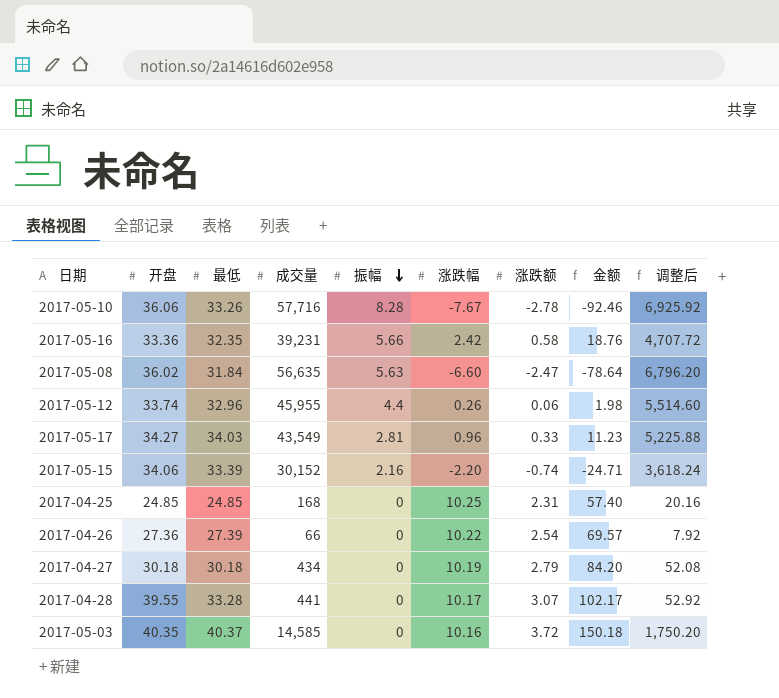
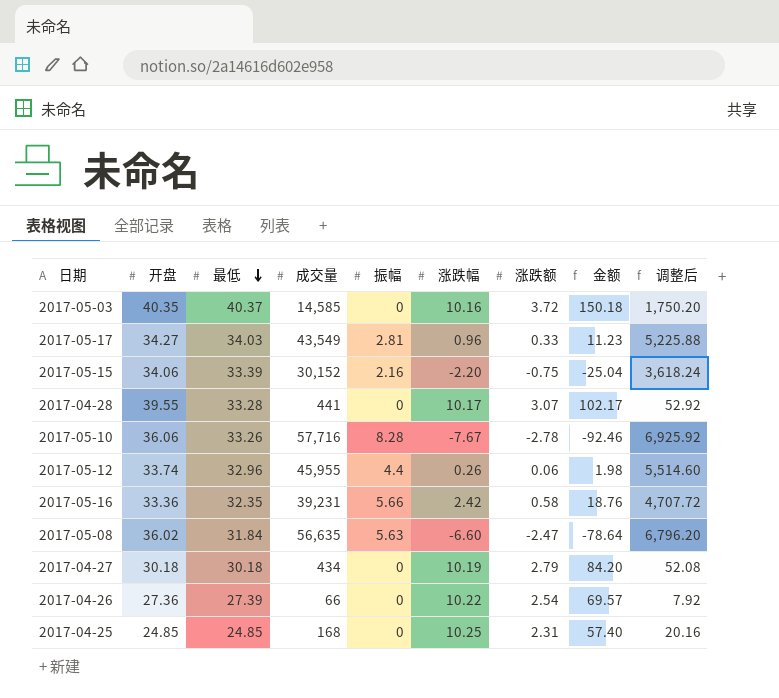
row order: 振幅 descending -> 最低 descending
2017-05-15 | 涨跌额: -0.74 -> -0.75
2017-05-15 | 金额: -24.71 -> -25.04

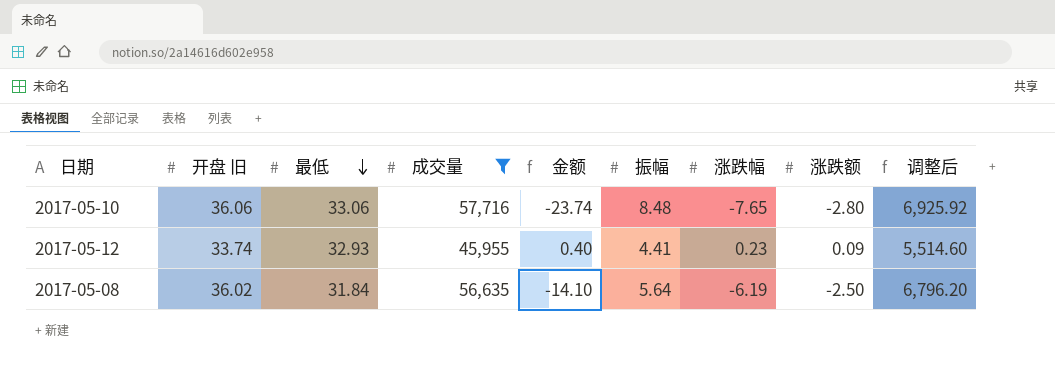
filter: none -> 成交量 >= 45,955
column name: 开盘 -> 开盘 旧
column 金额 | formula: [最低] * [涨跌额] -> [振幅] * [涨跌额]
column 金额 | position: 8 -> 5
2017-05-10 | 最低: 33.26 -> 33.06
2017-05-10 | 振幅: 8.28 -> 8.48
2017-05-10 | 涨跌幅: -7.67 -> -7.65
2017-05-10 | 涨跌额: -2.78 -> -2.80
2017-05-12 | 最低: 32.96 -> 32.93
2017-05-12 | 振幅: 4.4 -> 4.41
2017-05-12 | 涨跌幅: 0.26 -> 0.23
2017-05-12 | 涨跌额: 0.06 -> 0.09
2017-05-08 | 振幅: 5.63 -> 5.64
2017-05-08 | 涨跌幅: -6.60 -> -6.19
2017-05-08 | 涨跌额: -2.47 -> -2.50

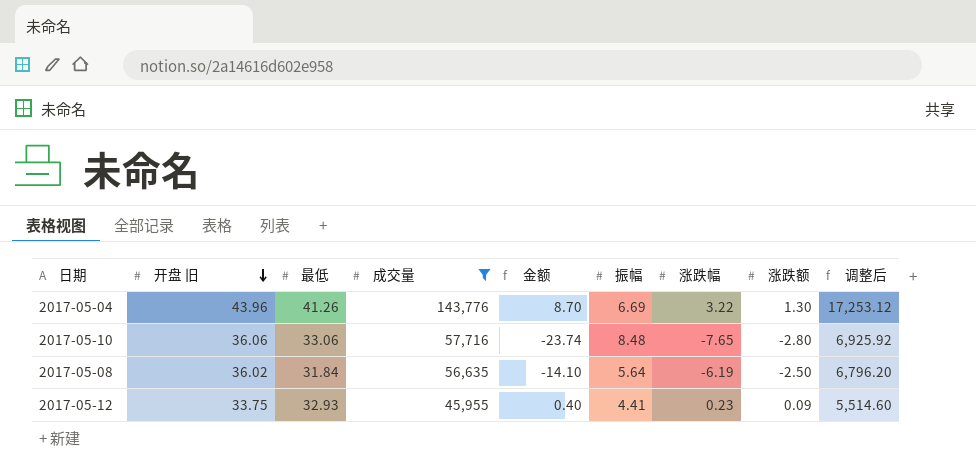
row order: 最低 descending -> 开盘 旧 descending
row 2017-05-04: none -> 43.96 | 41.26 | 143,776 | 8.70 | 6.69 | 3.22 | 1.30 | 17,253.12
2017-05-12 | 开盘 旧: 33.74 -> 33.75

